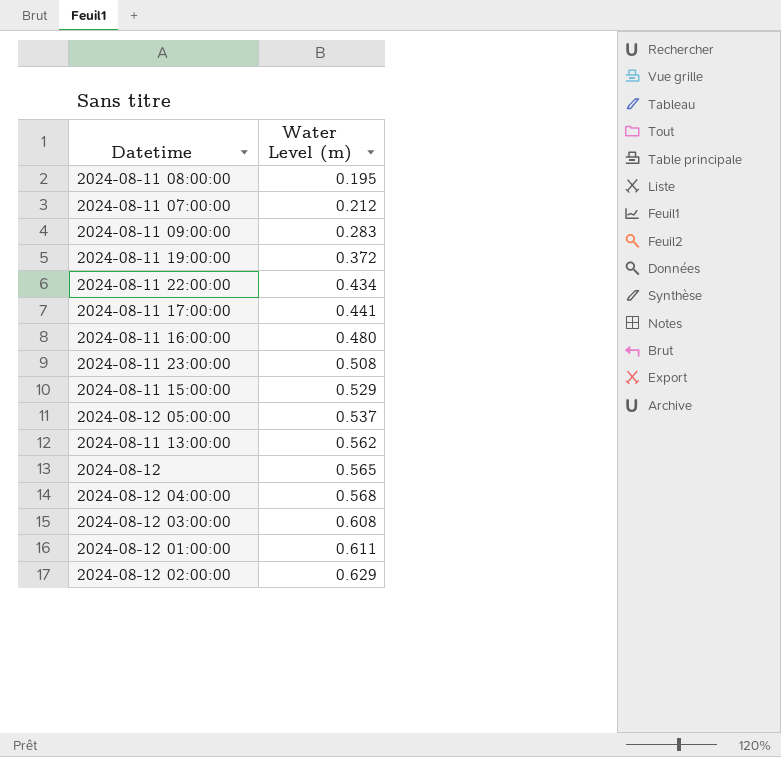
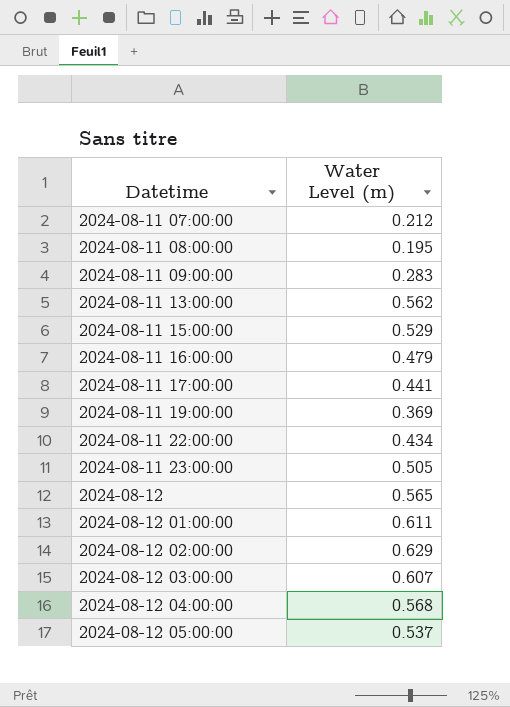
row order: Water Level (m) ascending -> Datetime ascending
2024-08-11 16:00:00 | Water Level (m): 0.480 -> 0.479
2024-08-11 19:00:00 | Water Level (m): 0.372 -> 0.369
2024-08-11 23:00:00 | Water Level (m): 0.508 -> 0.505
2024-08-12 03:00:00 | Water Level (m): 0.608 -> 0.607

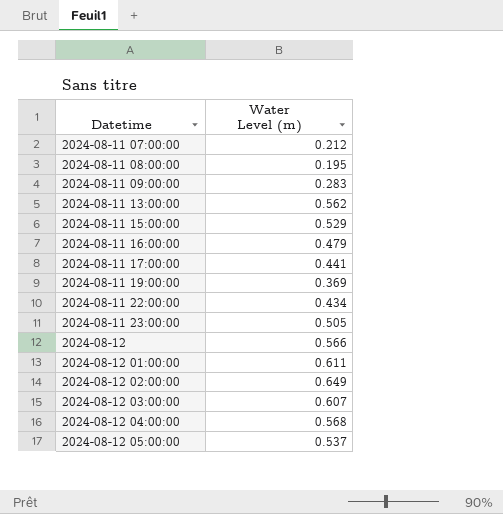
2024-08-12 | Water Level (m): 0.565 -> 0.566
2024-08-12 02:00:00 | Water Level (m): 0.629 -> 0.649

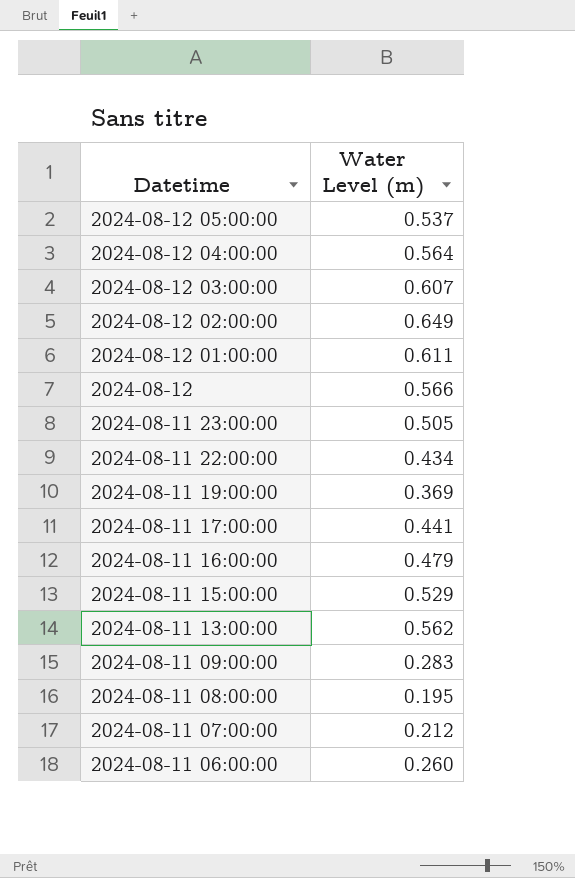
row order: Datetime ascending -> Datetime descending
2024-08-12 04:00:00 | Water Level (m): 0.568 -> 0.564
row 2024-08-11 06:00:00: none -> 0.260

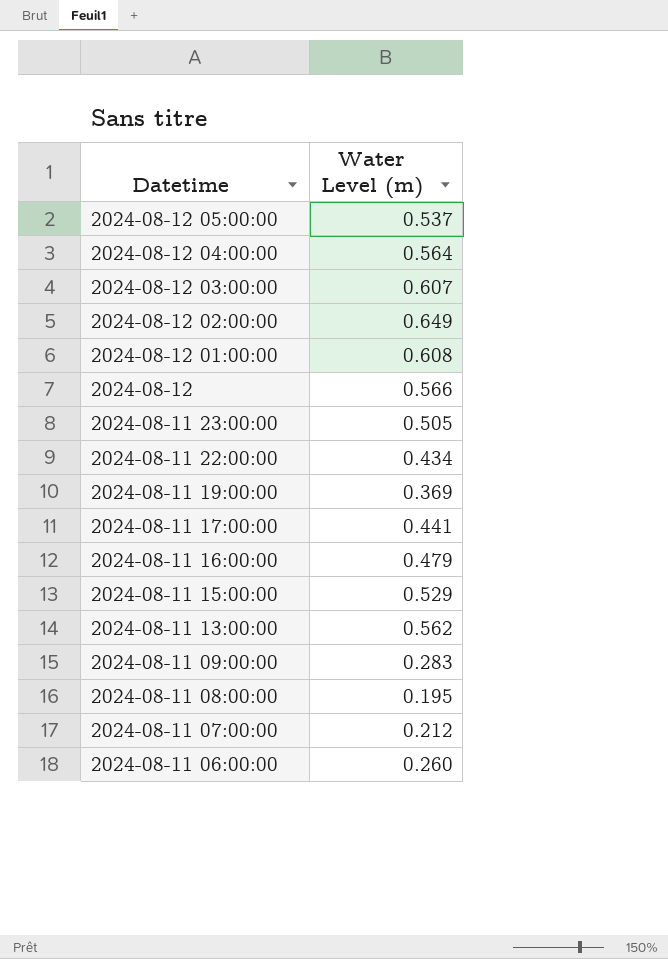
2024-08-12 01:00:00 | Water Level (m): 0.611 -> 0.608

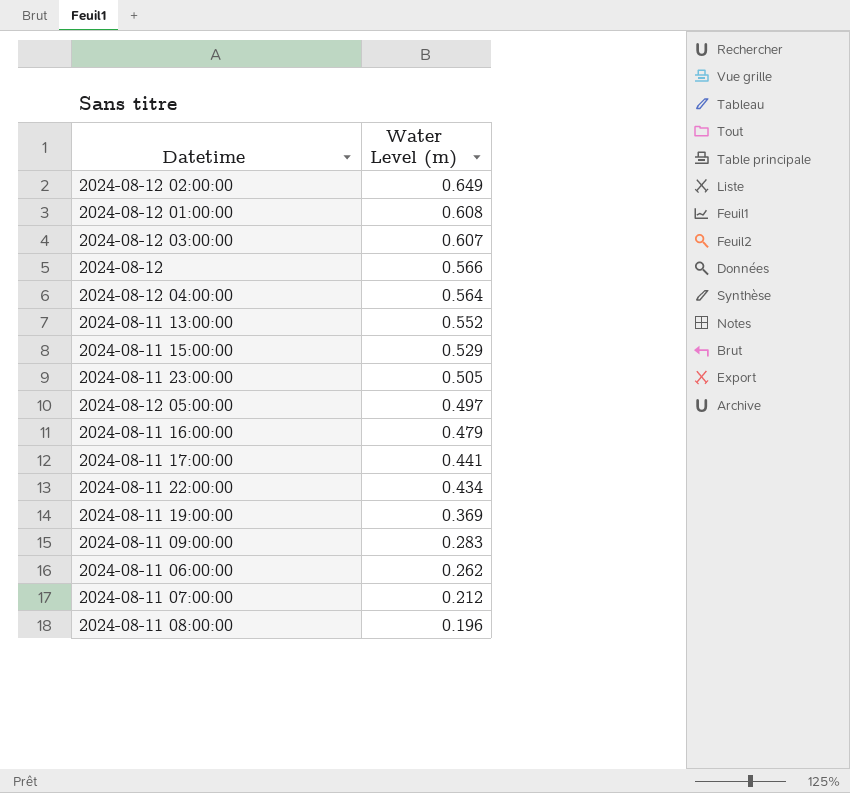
row order: Datetime descending -> Water Level (m) descending
2024-08-11 13:00:00 | Water Level (m): 0.562 -> 0.552
2024-08-12 05:00:00 | Water Level (m): 0.537 -> 0.497
2024-08-11 06:00:00 | Water Level (m): 0.260 -> 0.262
2024-08-11 08:00:00 | Water Level (m): 0.195 -> 0.196

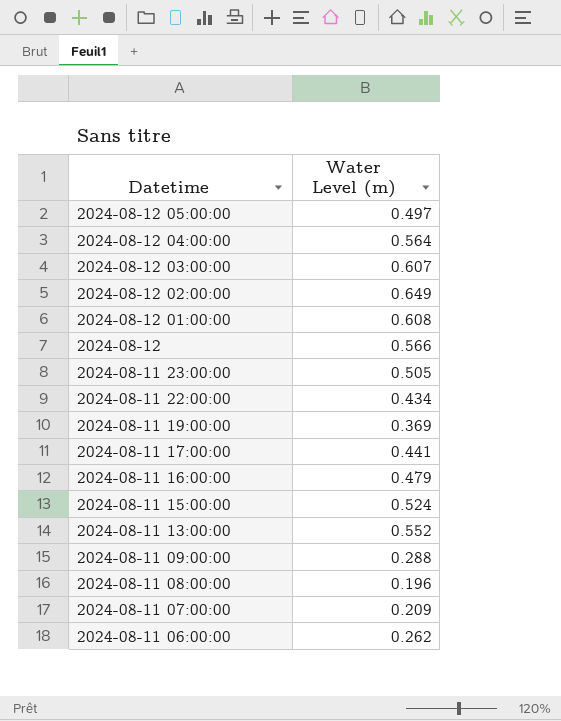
row order: Water Level (m) descending -> Datetime descending
2024-08-11 15:00:00 | Water Level (m): 0.529 -> 0.524
2024-08-11 09:00:00 | Water Level (m): 0.283 -> 0.288
2024-08-11 07:00:00 | Water Level (m): 0.212 -> 0.209

